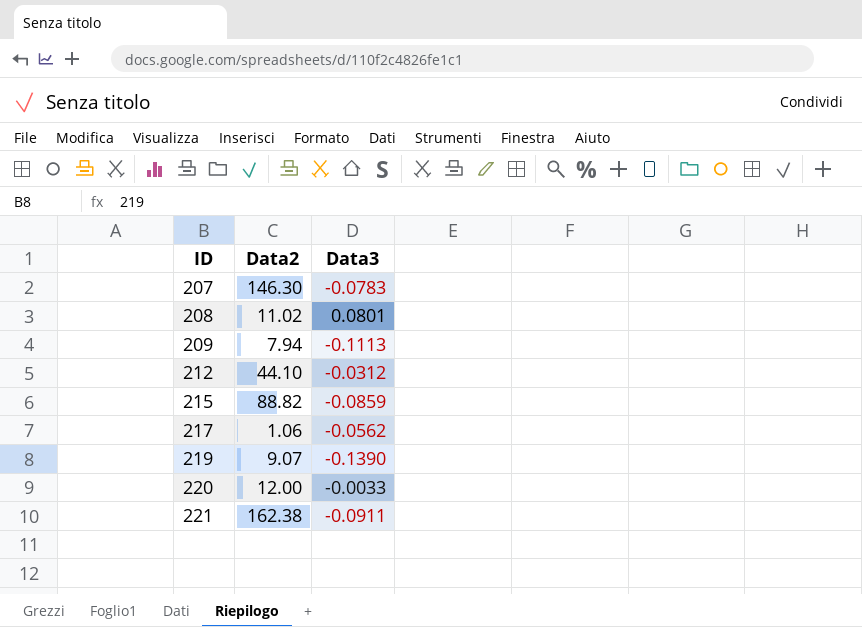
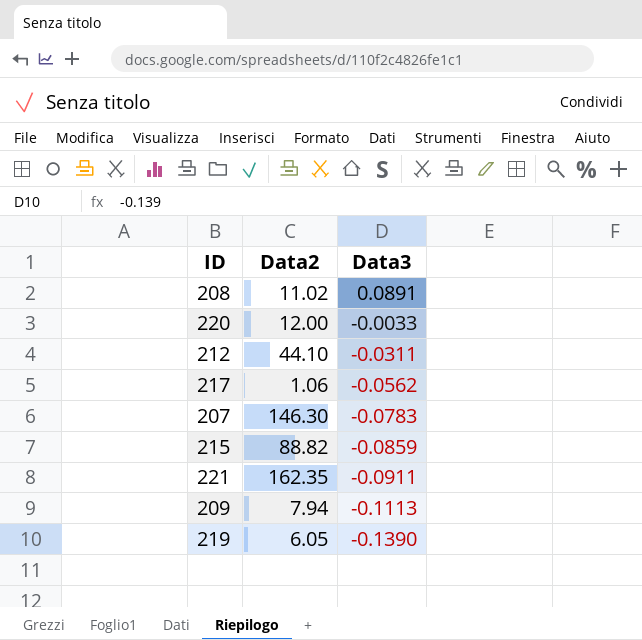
row order: ID ascending -> Data3 descending
208 | Data3: 0.0801 -> 0.0891
212 | Data3: -0.0312 -> -0.0311
221 | Data2: 162.38 -> 162.35
219 | Data2: 9.07 -> 6.05

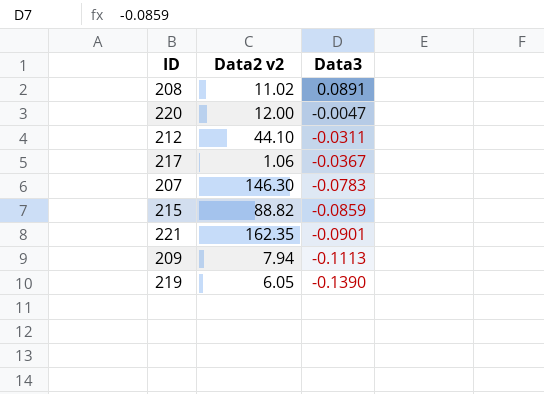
column name: Data2 -> Data2 v2
220 | Data3: -0.0033 -> -0.0047
217 | Data3: -0.0562 -> -0.0367
221 | Data3: -0.0911 -> -0.0901

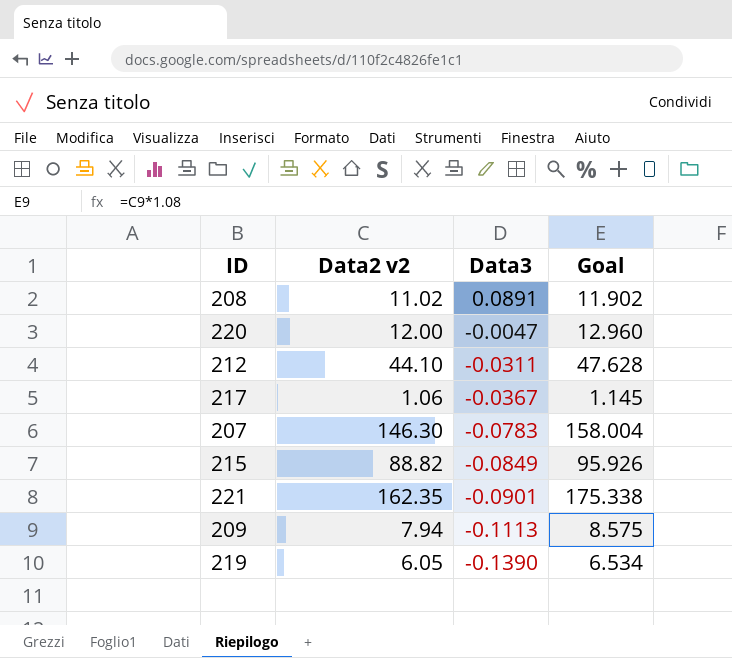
column Goal | formula: none -> [Data2 v2] * 1.08
215 | Data3: -0.0859 -> -0.0849

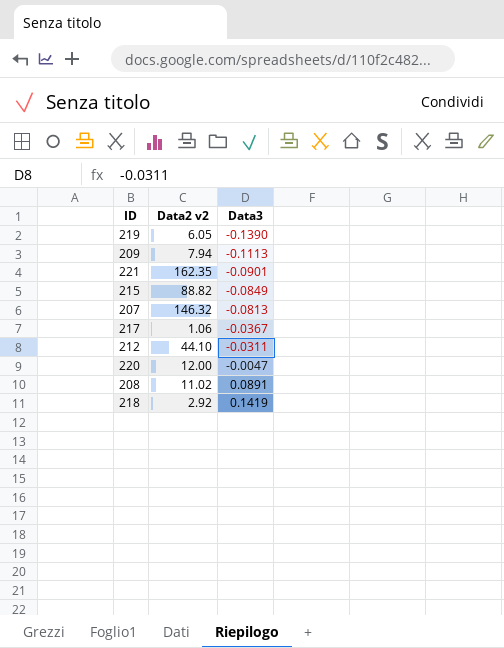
row order: Data3 descending -> Data3 ascending
column Goal | formula: [Data2 v2] * 1.08 -> none
207 | Data2 v2: 146.30 -> 146.32
207 | Data3: -0.0783 -> -0.0813
row 218: none -> 2.92 | 0.1419

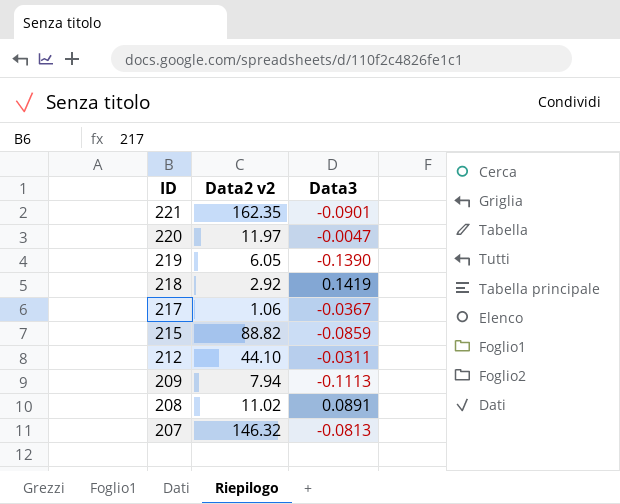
row order: Data3 ascending -> ID descending
220 | Data2 v2: 12.00 -> 11.97
215 | Data3: -0.0849 -> -0.0859

